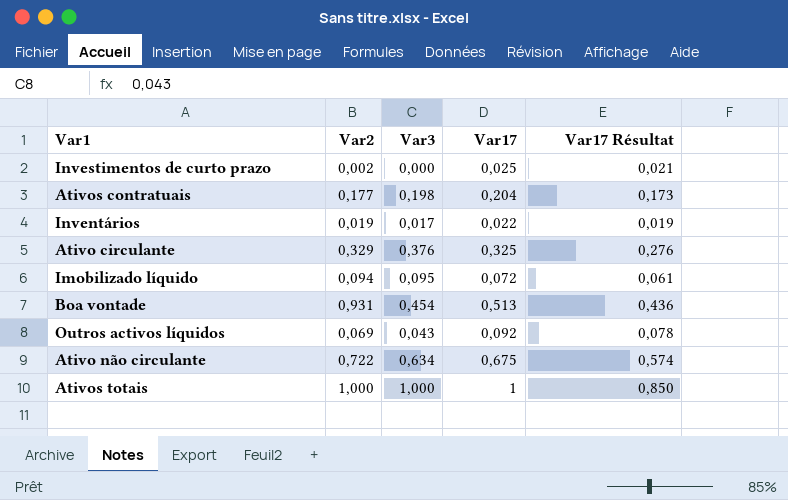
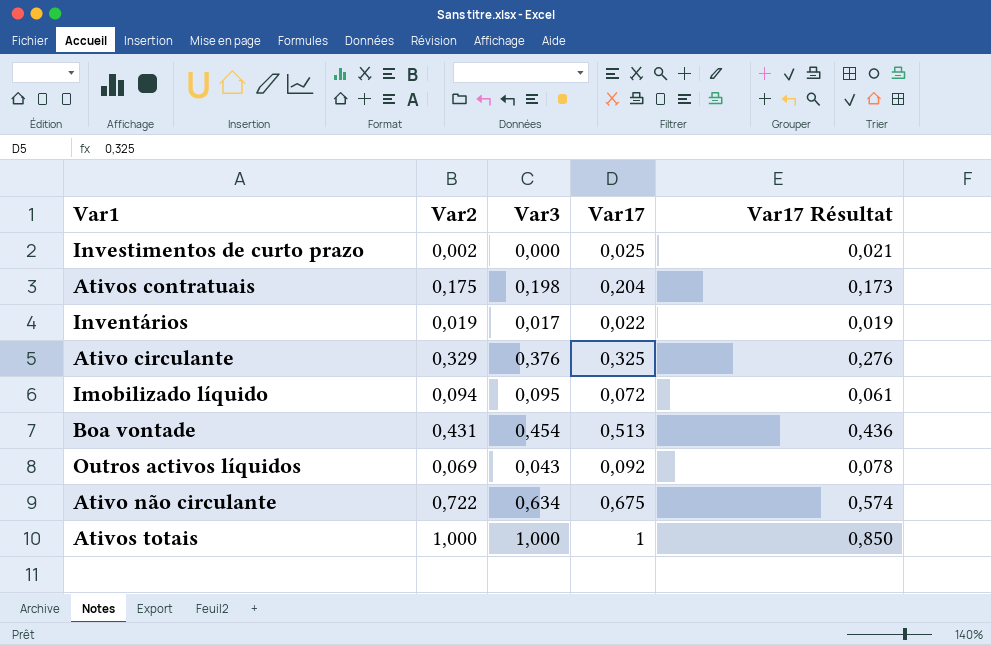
Ativos contratuais | Var2: 0,177 -> 0,175
Boa vontade | Var2: 0,931 -> 0,431

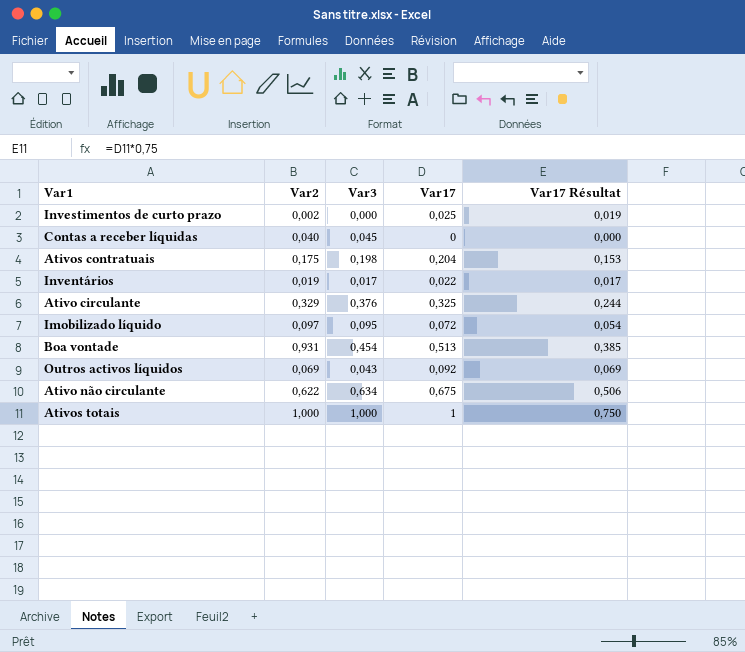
column Var17 Résultat | formula: [Var17] * 0,85 -> [Var17] * 0,75
row Contas a receber líquidas: none -> 0,040 | 0,045 | 0 | 0,000
Imobilizado líquido | Var2: 0,094 -> 0,097
Boa vontade | Var2: 0,431 -> 0,931
Ativo não circulante | Var2: 0,722 -> 0,622

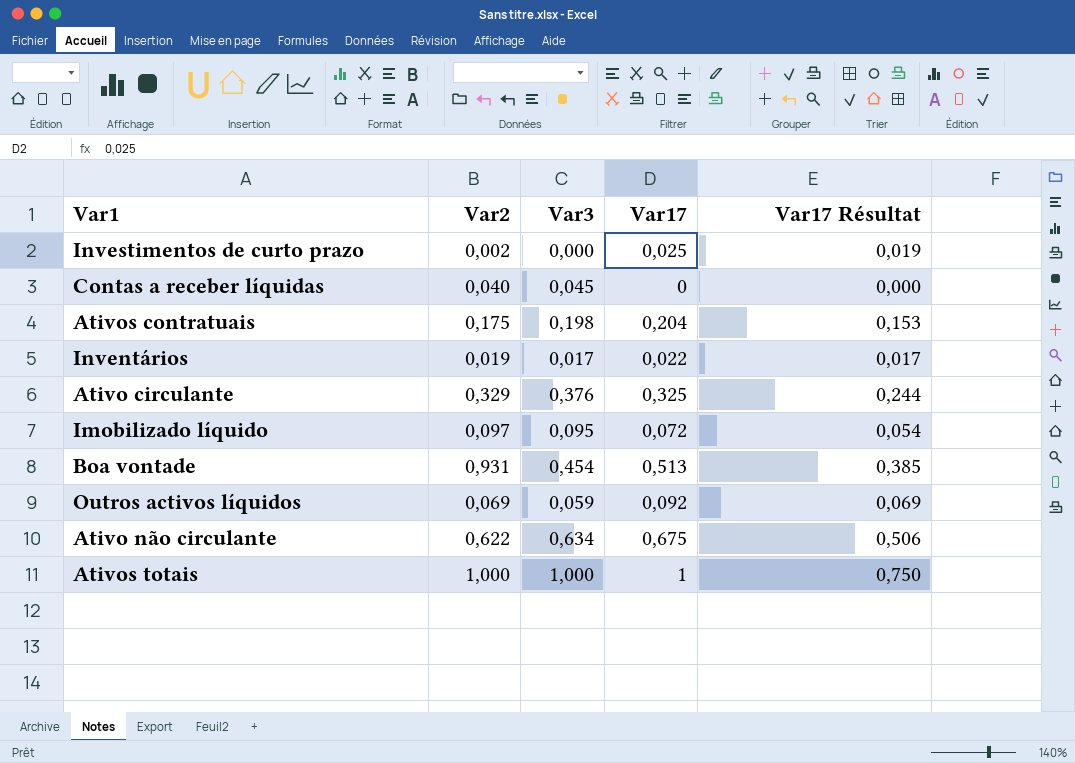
Outros activos líquidos | Var3: 0,043 -> 0,059

